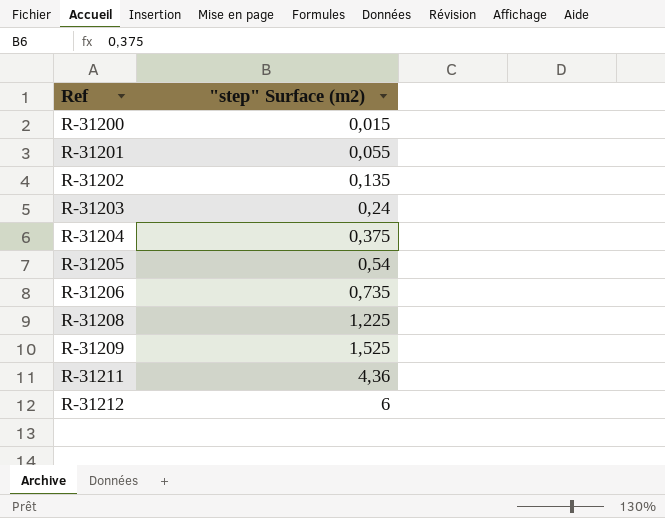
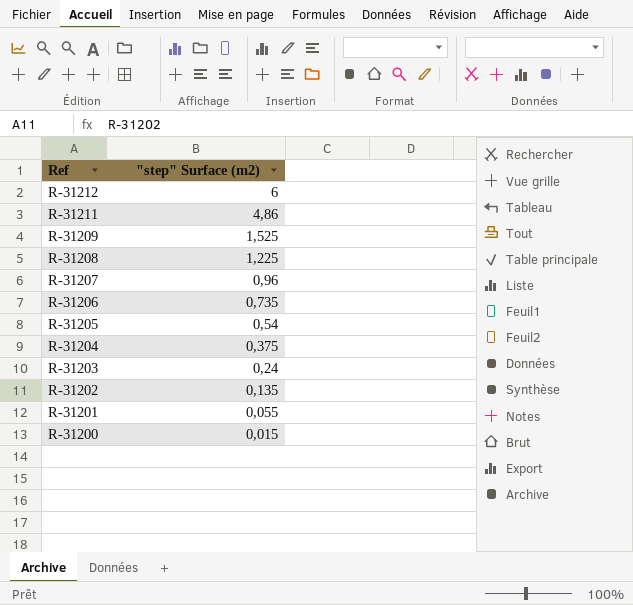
row order: Ref ascending -> Ref descending
R-31211 | "step" Surface (m2): 4,36 -> 4,86
row R-31207: none -> 0,96

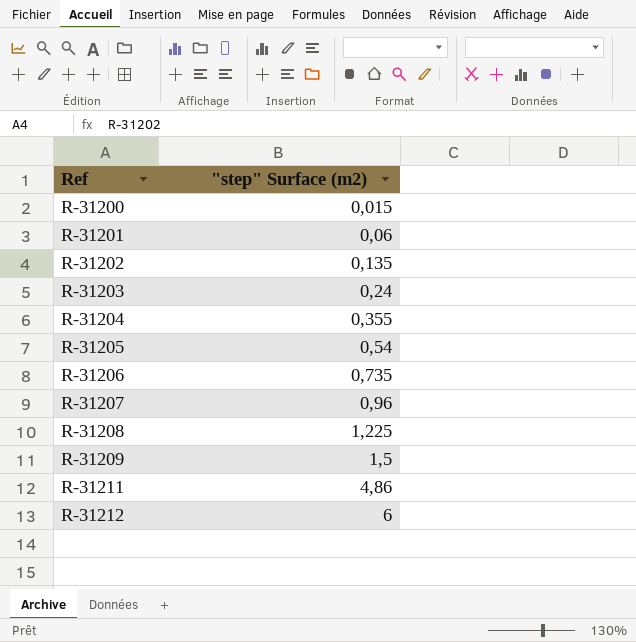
row order: Ref descending -> Ref ascending
R-31201 | "step" Surface (m2): 0,055 -> 0,06
R-31204 | "step" Surface (m2): 0,375 -> 0,355
R-31209 | "step" Surface (m2): 1,525 -> 1,5

